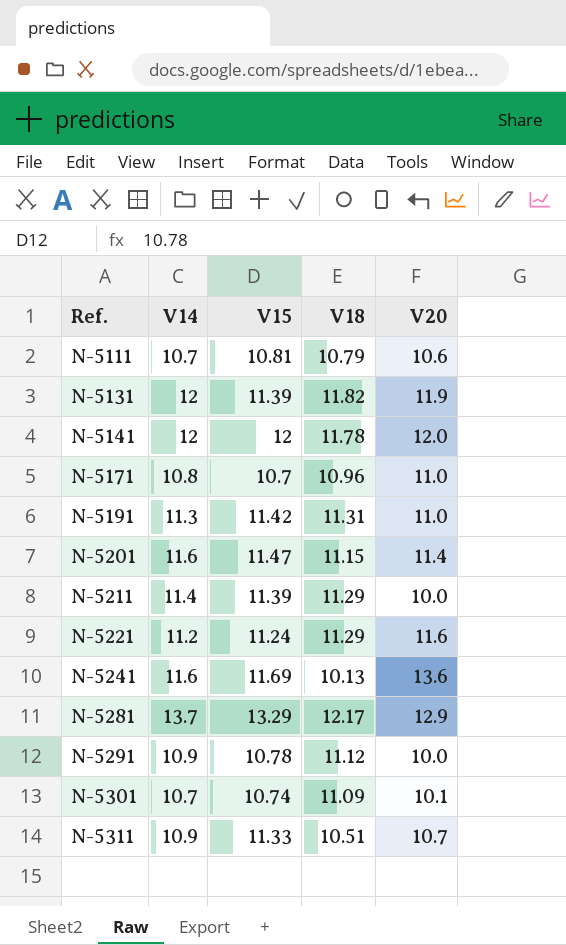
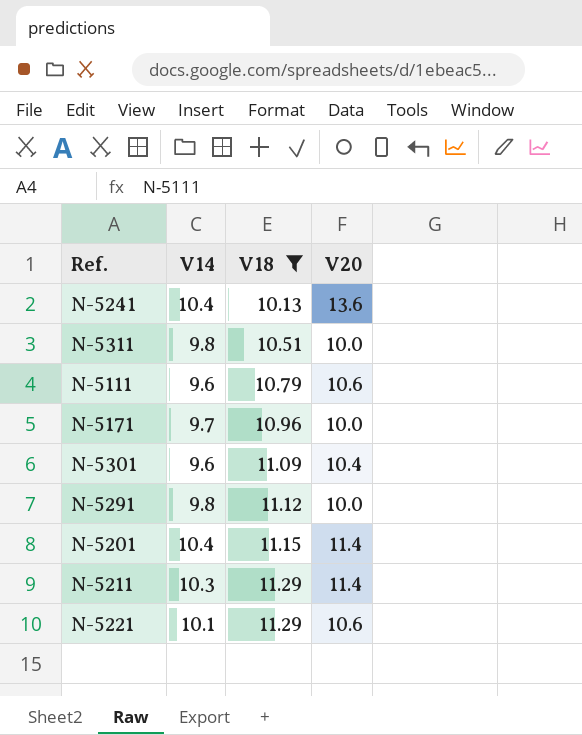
filter: none -> V18 <= 11.29
row order: Ref. ascending -> V18 ascending
column V15 | position: 3 -> none
N-5241 | V14: 11.6 -> 10.4
N-5311 | V14: 10.9 -> 9.8
N-5311 | V20: 10.7 -> 10.0
N-5111 | V14: 10.7 -> 9.6
N-5171 | V14: 10.8 -> 9.7
N-5171 | V20: 11.0 -> 10.0
N-5301 | V14: 10.7 -> 9.6
N-5301 | V20: 10.1 -> 10.4
N-5291 | V14: 10.9 -> 9.8
N-5201 | V14: 11.6 -> 10.4
N-5211 | V14: 11.4 -> 10.3
N-5211 | V20: 10.0 -> 11.4
N-5221 | V14: 11.2 -> 10.1
N-5221 | V20: 11.6 -> 10.6

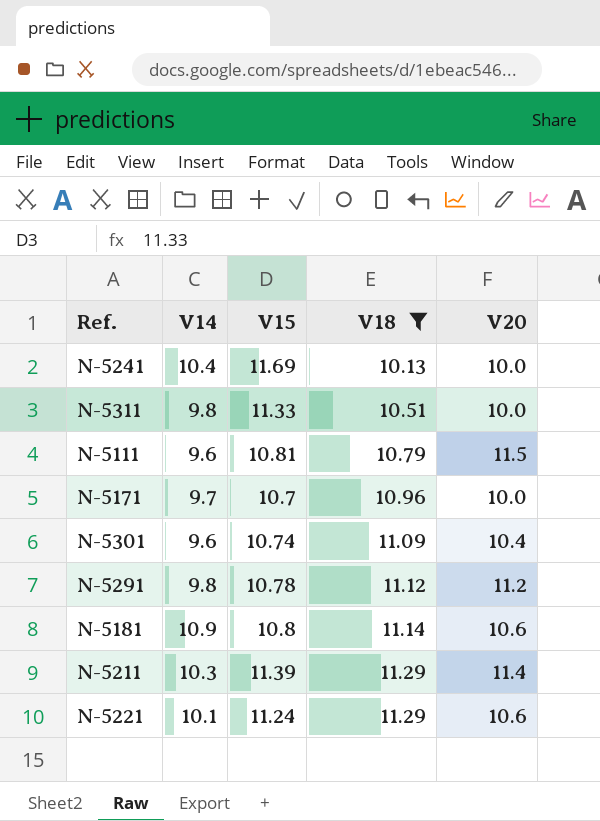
column V15 | position: none -> 3
row N-5201: 10.4 | 11.15 | 11.4 -> none
N-5241 | V20: 13.6 -> 10.0
N-5111 | V20: 10.6 -> 11.5
N-5291 | V20: 10.0 -> 11.2
row N-5181: none -> 10.9 | 10.8 | 11.14 | 10.6

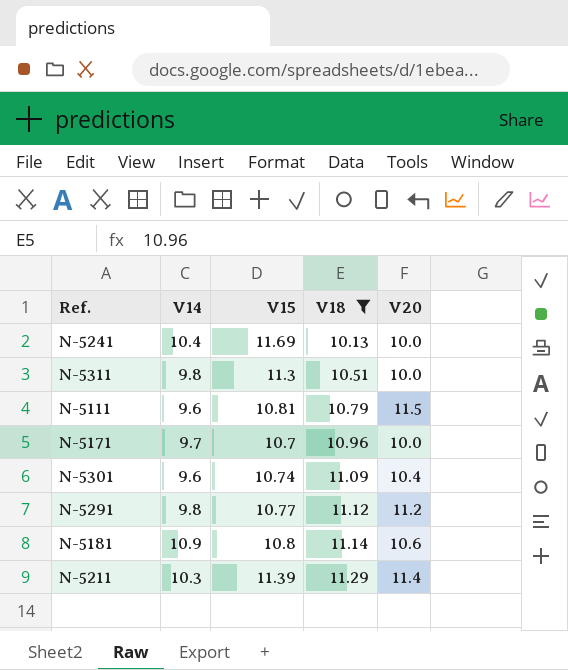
row N-5221: 10.1 | 11.24 | 11.29 | 10.6 -> none
N-5311 | V15: 11.33 -> 11.3
N-5291 | V15: 10.78 -> 10.77

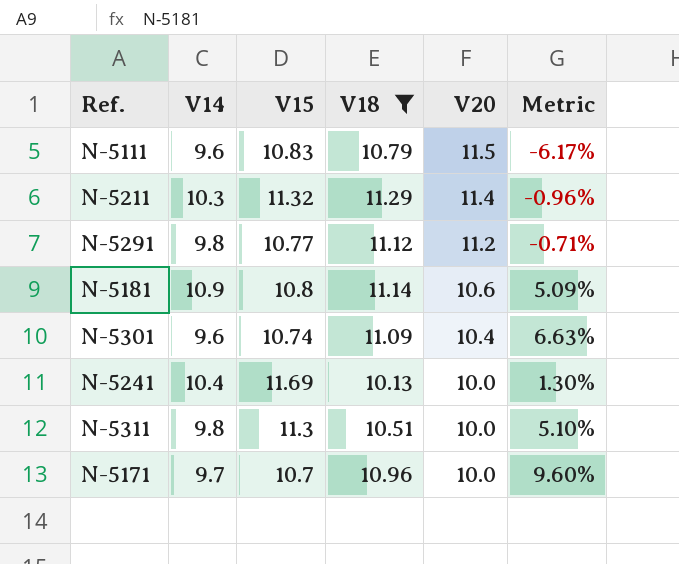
row order: V18 ascending -> V20 descending
column Metric | formula: none -> ([V18] - [V20]) / [V20]
N-5111 | V15: 10.81 -> 10.83
N-5211 | V15: 11.39 -> 11.32

